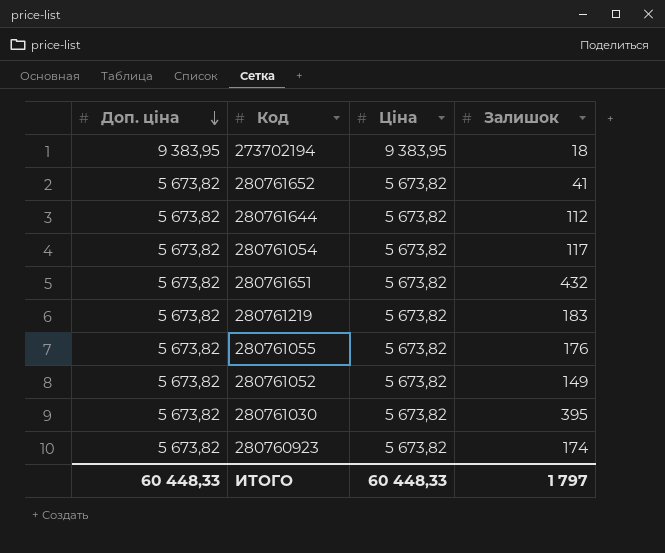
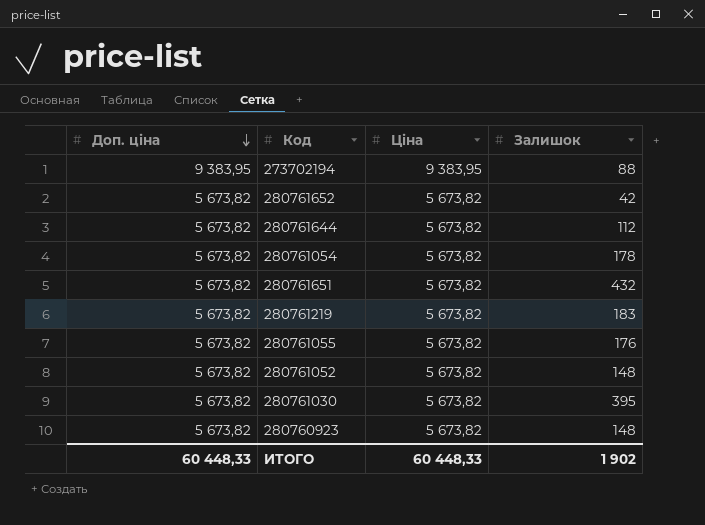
273702194 | Залишок: 18 -> 88
280761652 | Залишок: 41 -> 42
280761054 | Залишок: 117 -> 178
280761052 | Залишок: 149 -> 148
280760923 | Залишок: 174 -> 148
ИТОГО | Залишок: 1 797 -> 1 902

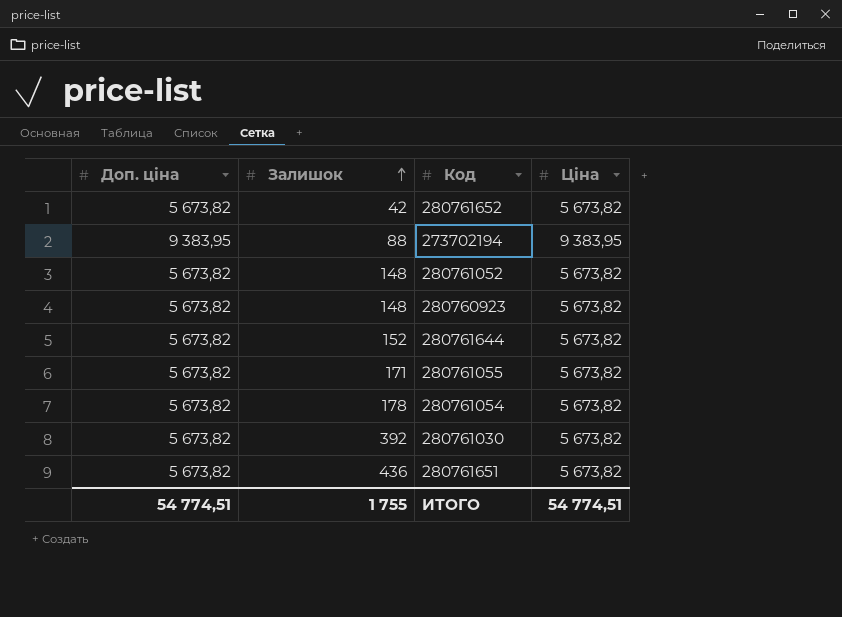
row order: Доп. ціна descending -> Залишок ascending
column Залишок | position: 4 -> 2
row 280761219: 5 673,82 | 5 673,82 | 183 -> none
280761644 | Залишок: 112 -> 152
280761055 | Залишок: 176 -> 171
280761030 | Залишок: 395 -> 392
280761651 | Залишок: 432 -> 436
ИТОГО | Доп. ціна: 60 448,33 -> 54 774,51
ИТОГО | Залишок: 1 902 -> 1 755
ИТОГО | Ціна: 60 448,33 -> 54 774,51

